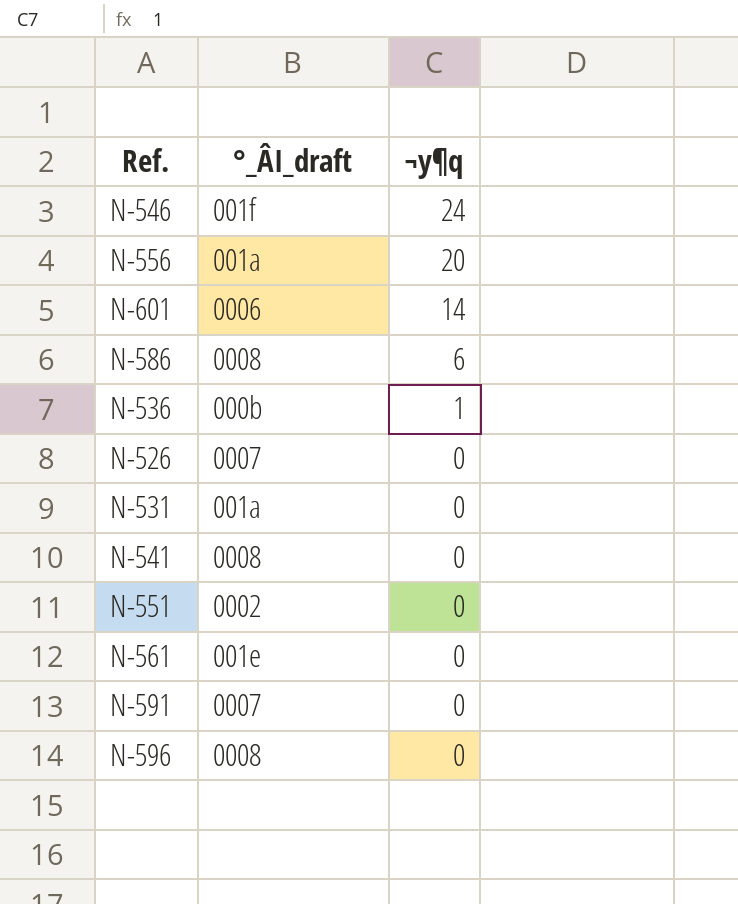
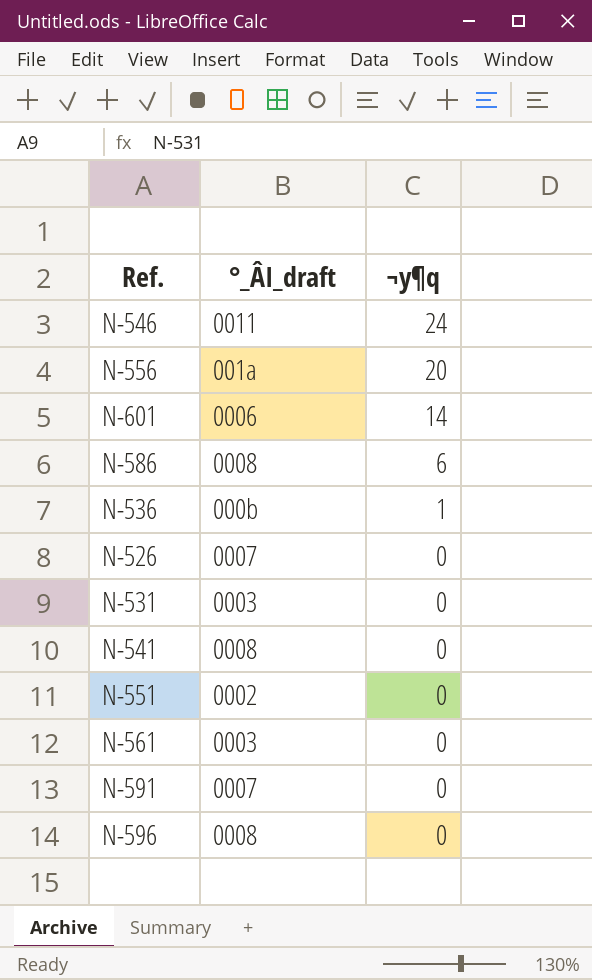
N-546 | °_ÂI_draft: 001f -> 0011
N-531 | °_ÂI_draft: 001a -> 0003
N-561 | °_ÂI_draft: 001e -> 0003

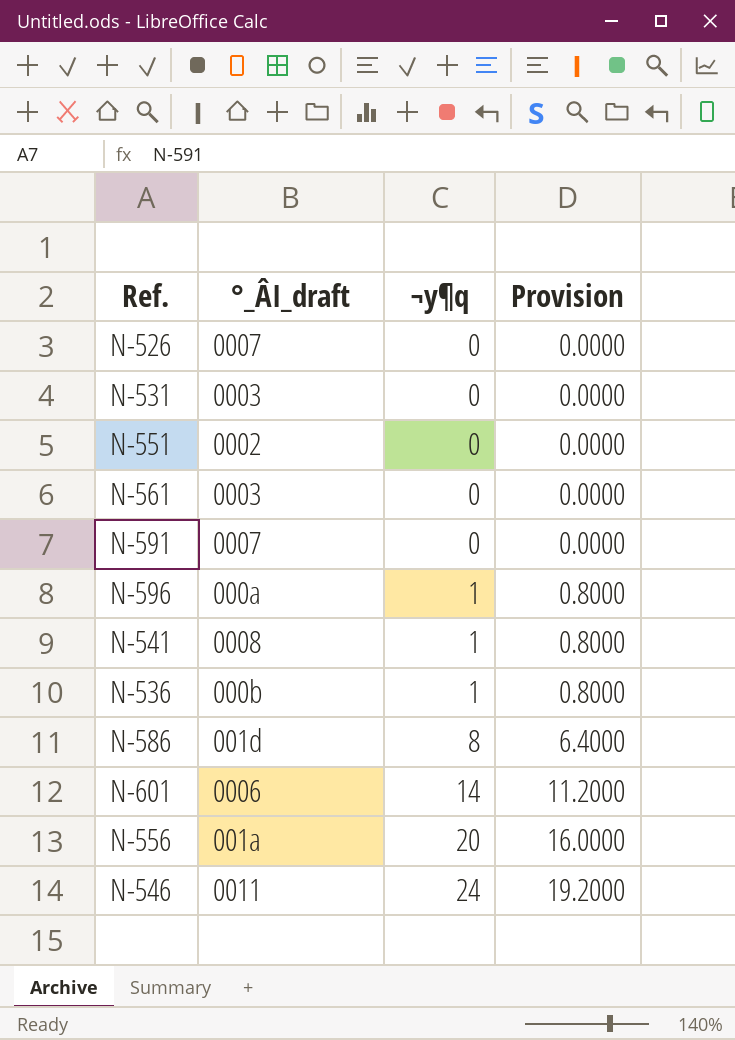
row order: ¬y¶q descending -> ¬y¶q ascending
column Provision | formula: none -> [¬y¶q] * 0.8
N-596 | °_ÂI_draft: 0008 -> 000a
N-596 | ¬y¶q: 0 -> 1
N-541 | ¬y¶q: 0 -> 1
N-586 | °_ÂI_draft: 0008 -> 001d
N-586 | ¬y¶q: 6 -> 8

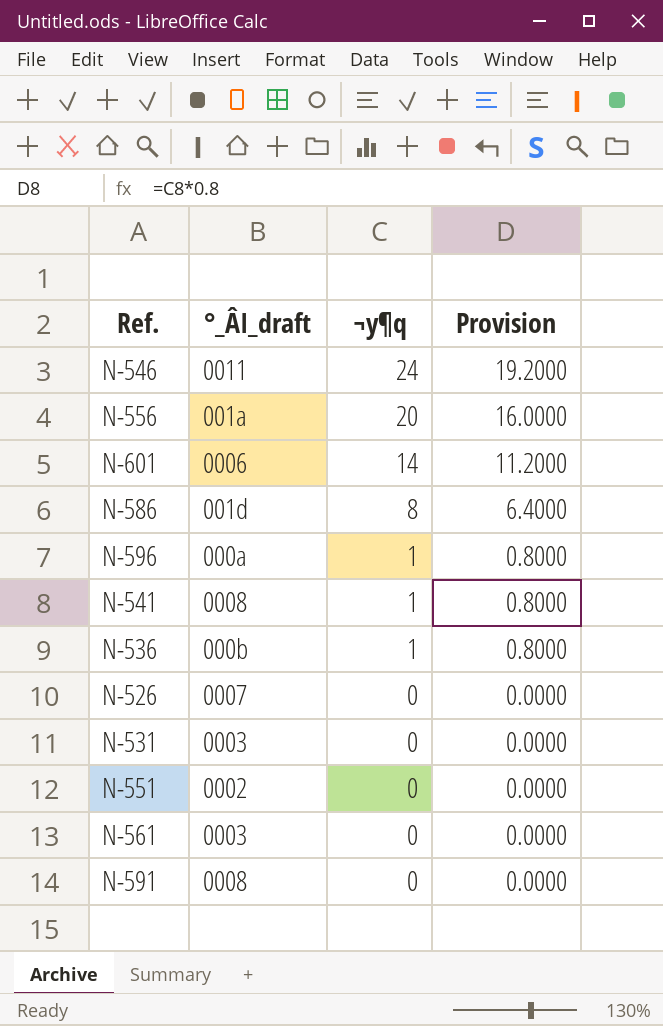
row order: ¬y¶q ascending -> ¬y¶q descending
N-591 | °_ÂI_draft: 0007 -> 0008

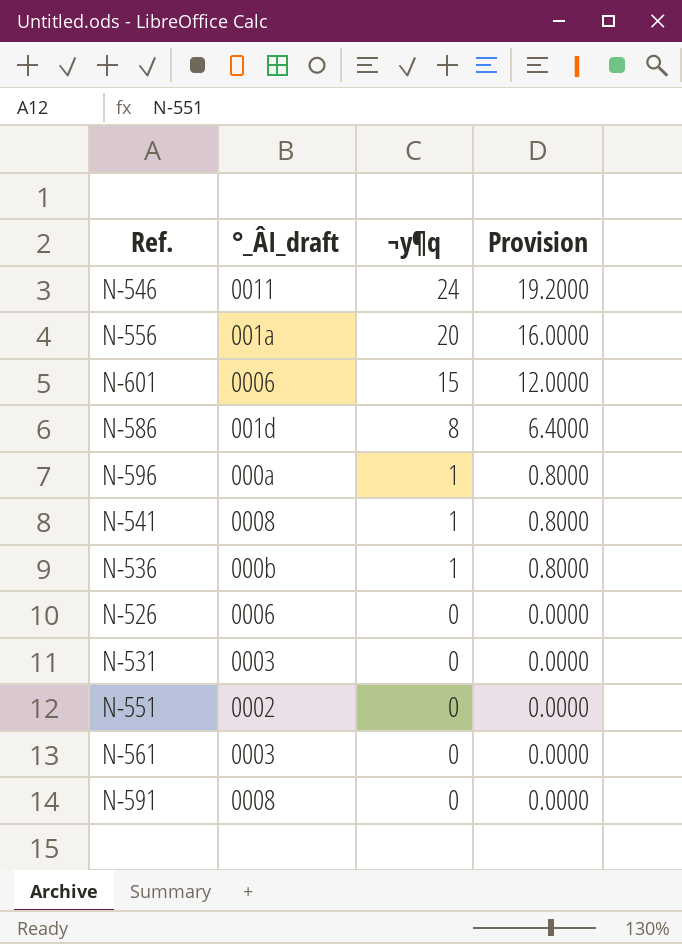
N-601 | ¬y¶q: 14 -> 15
N-601 | Provision: 11.2000 -> 12.0000
N-526 | °_ÂI_draft: 0007 -> 0006

